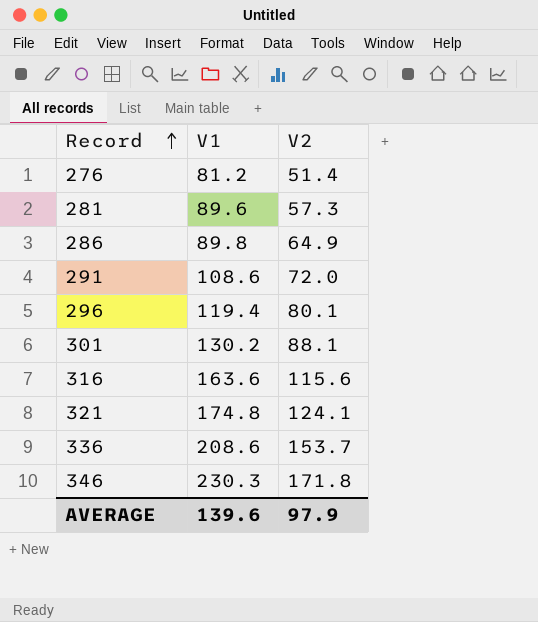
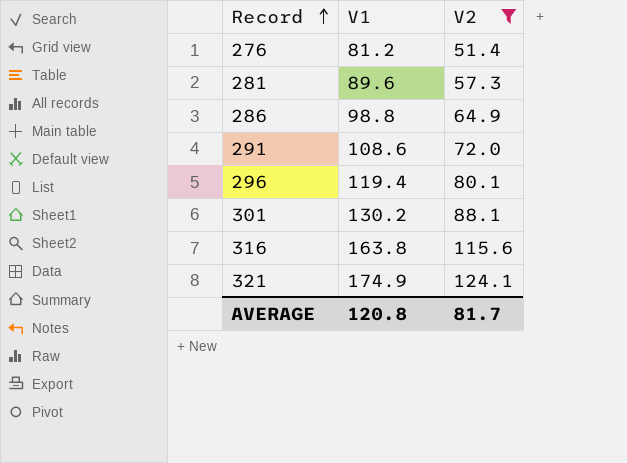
filter: none -> V2 <= 124.1
286 | V1: 89.8 -> 98.8
316 | V1: 163.6 -> 163.8
321 | V1: 174.8 -> 174.9
AVERAGE | V1: 139.6 -> 120.8
AVERAGE | V2: 97.9 -> 81.7

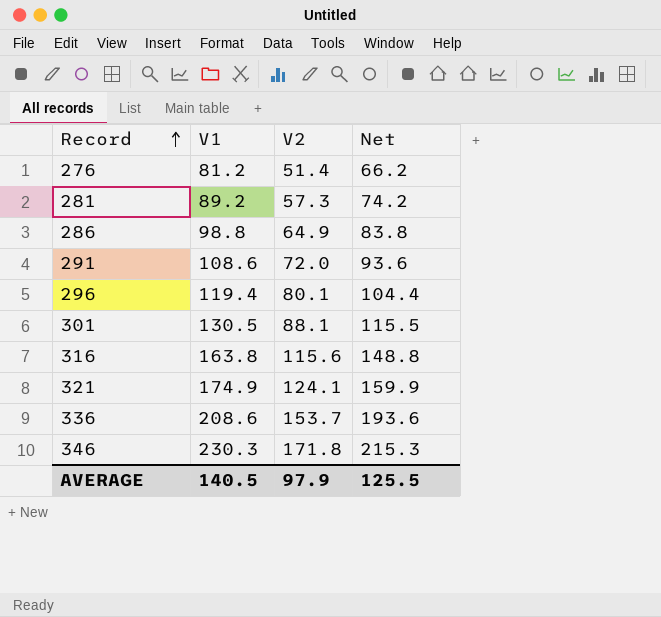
filter: V2 <= 124.1 -> none
column Net | formula: none -> [V1] - 15
281 | V1: 89.6 -> 89.2
301 | V1: 130.2 -> 130.5
AVERAGE | V1: 120.8 -> 140.5
AVERAGE | V2: 81.7 -> 97.9

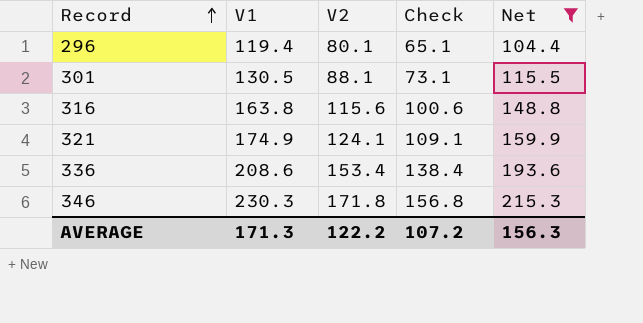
filter: none -> Net >= 104.4
column Check | formula: none -> [V2] - 15
336 | V2: 153.7 -> 153.4
AVERAGE | V1: 140.5 -> 171.3
AVERAGE | V2: 97.9 -> 122.2
AVERAGE | Net: 125.5 -> 156.3

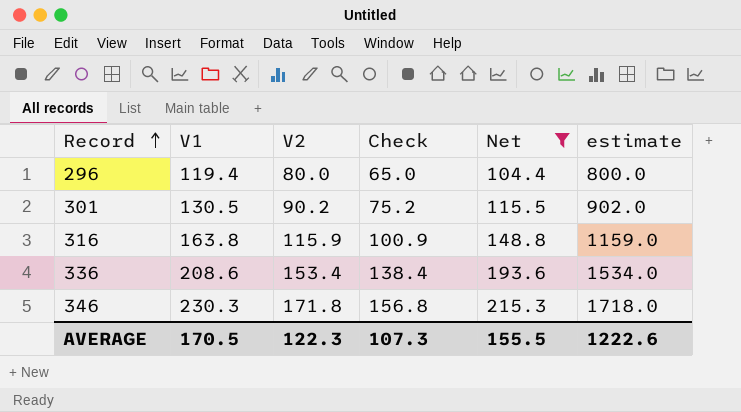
column estimate | formula: none -> [V2] * 10
row 321: 174.9 | 124.1 | 109.1 | 159.9 -> none
296 | V2: 80.1 -> 80.0
296 | Check: 65.1 -> 65.0
301 | V2: 88.1 -> 90.2
301 | Check: 73.1 -> 75.2
316 | V2: 115.6 -> 115.9
316 | Check: 100.6 -> 100.9
AVERAGE | V1: 171.3 -> 170.5
AVERAGE | V2: 122.2 -> 122.3
AVERAGE | Check: 107.2 -> 107.3
AVERAGE | Net: 156.3 -> 155.5

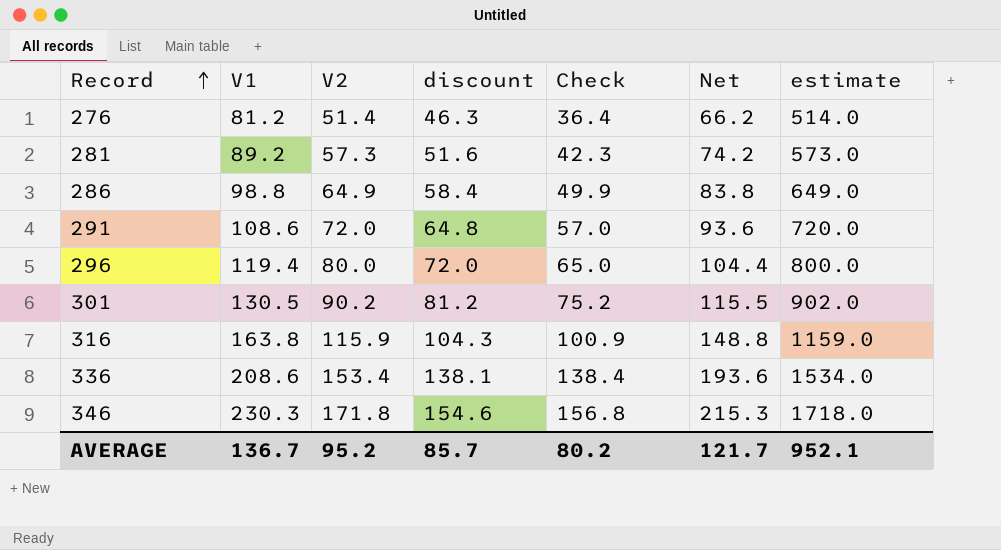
filter: Net >= 104.4 -> none
column discount | formula: none -> [V2] * 0.9
AVERAGE | V1: 170.5 -> 136.7
AVERAGE | V2: 122.3 -> 95.2
AVERAGE | Check: 107.3 -> 80.2
AVERAGE | Net: 155.5 -> 121.7
AVERAGE | estimate: 1222.6 -> 952.1

